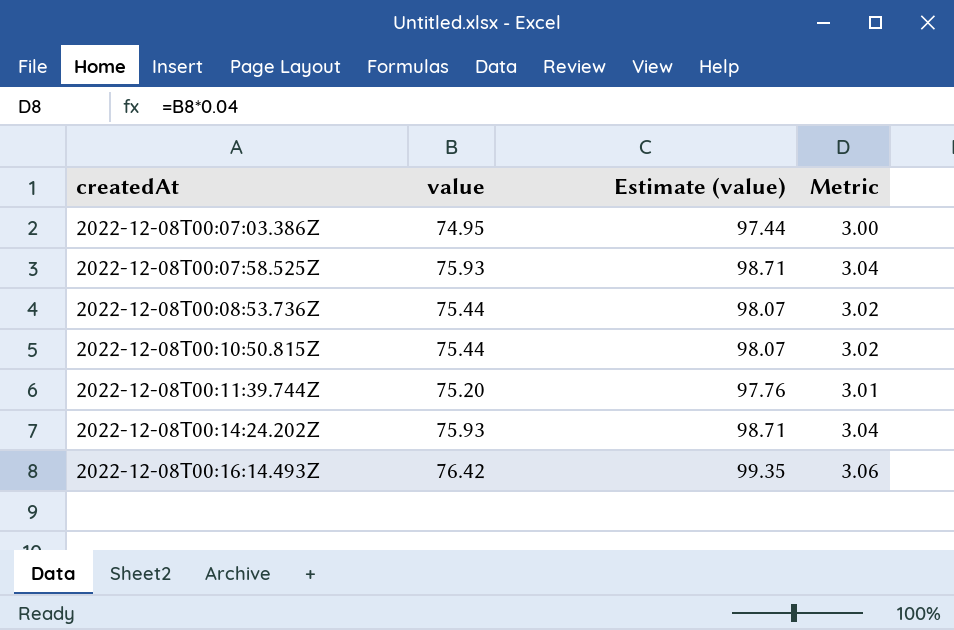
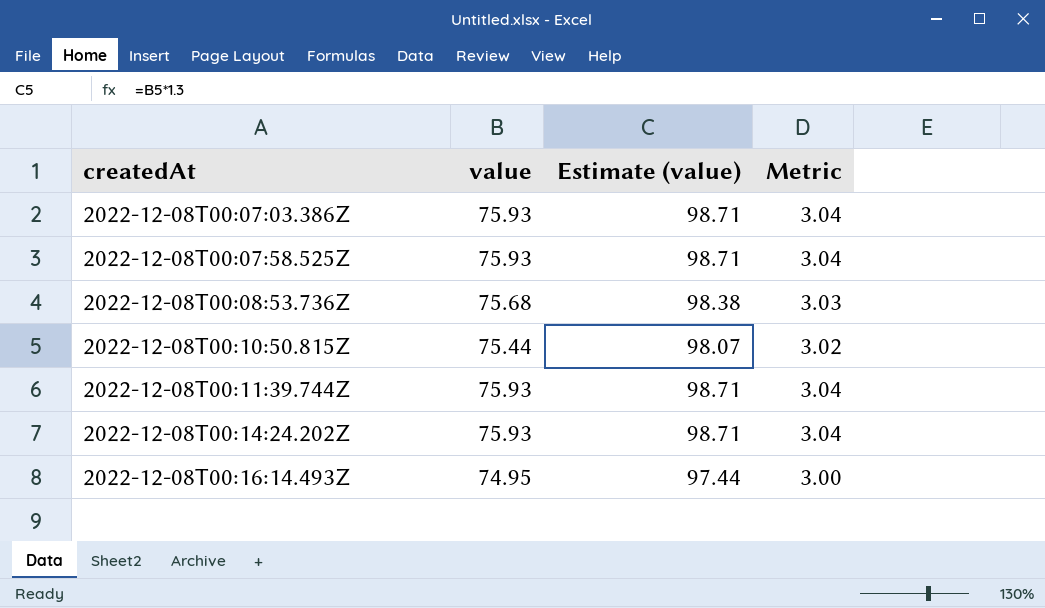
2022-12-08T00:07:03.386Z | value: 74.95 -> 75.93
2022-12-08T00:07:03.386Z | Estimate (value): 97.44 -> 98.71
2022-12-08T00:07:03.386Z | Metric: 3.00 -> 3.04
2022-12-08T00:08:53.736Z | value: 75.44 -> 75.68
2022-12-08T00:08:53.736Z | Estimate (value): 98.07 -> 98.38
2022-12-08T00:08:53.736Z | Metric: 3.02 -> 3.03
2022-12-08T00:11:39.744Z | value: 75.20 -> 75.93
2022-12-08T00:11:39.744Z | Estimate (value): 97.76 -> 98.71
2022-12-08T00:11:39.744Z | Metric: 3.01 -> 3.04
2022-12-08T00:16:14.493Z | value: 76.42 -> 74.95
2022-12-08T00:16:14.493Z | Estimate (value): 99.35 -> 97.44
2022-12-08T00:16:14.493Z | Metric: 3.06 -> 3.00

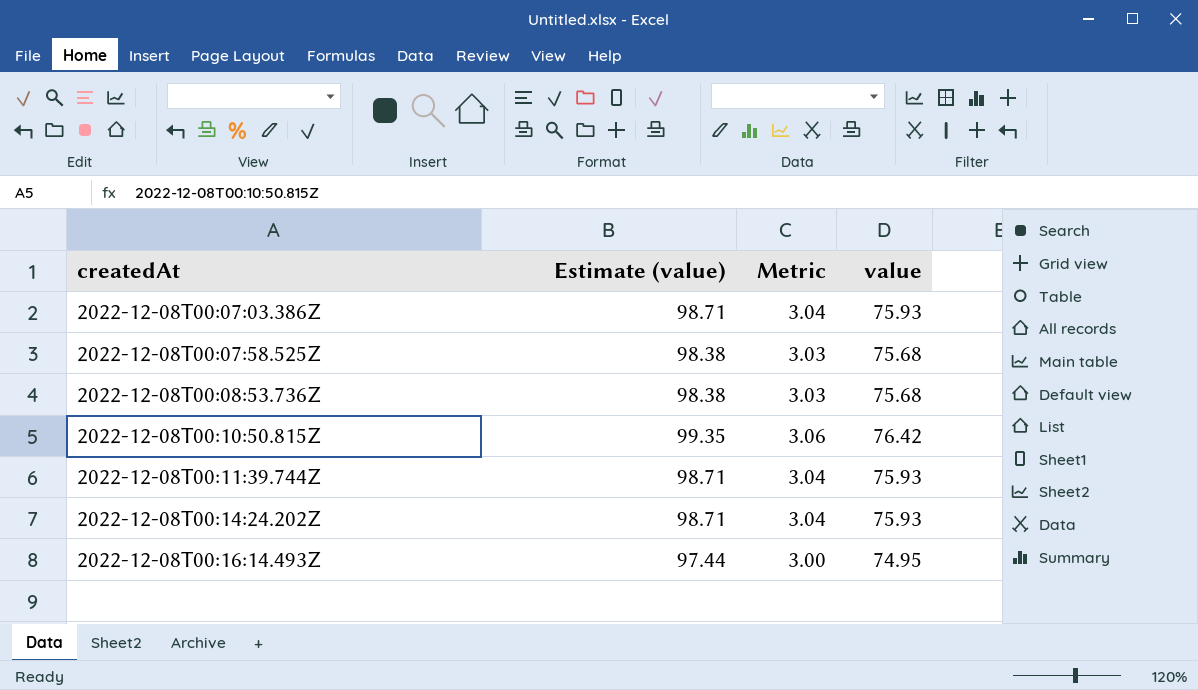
column value | position: 2 -> 4
2022-12-08T00:07:58.525Z | Estimate (value): 98.71 -> 98.38
2022-12-08T00:07:58.525Z | Metric: 3.04 -> 3.03
2022-12-08T00:07:58.525Z | value: 75.93 -> 75.68
2022-12-08T00:10:50.815Z | Estimate (value): 98.07 -> 99.35
2022-12-08T00:10:50.815Z | Metric: 3.02 -> 3.06
2022-12-08T00:10:50.815Z | value: 75.44 -> 76.42

